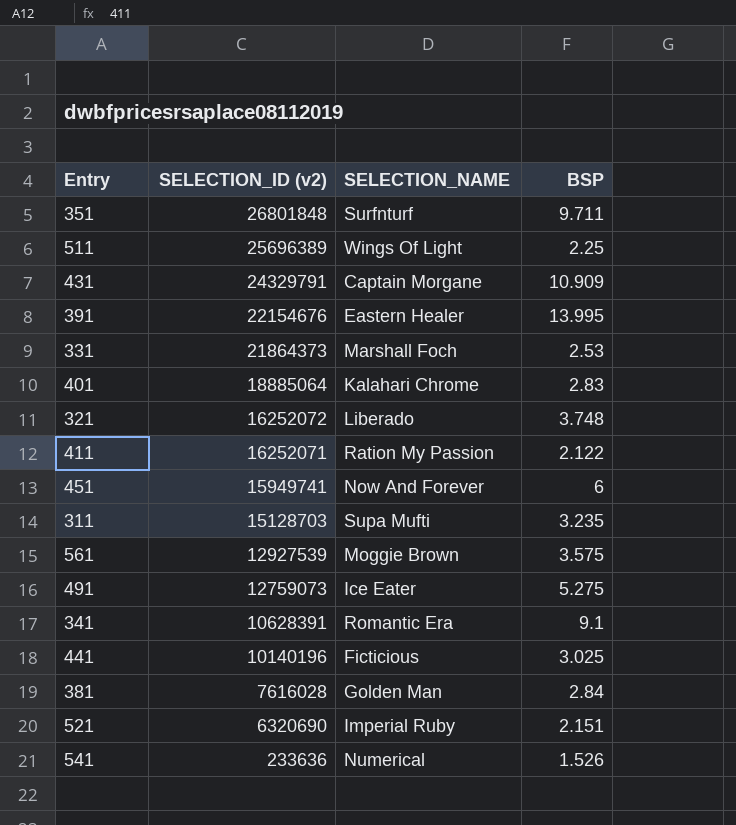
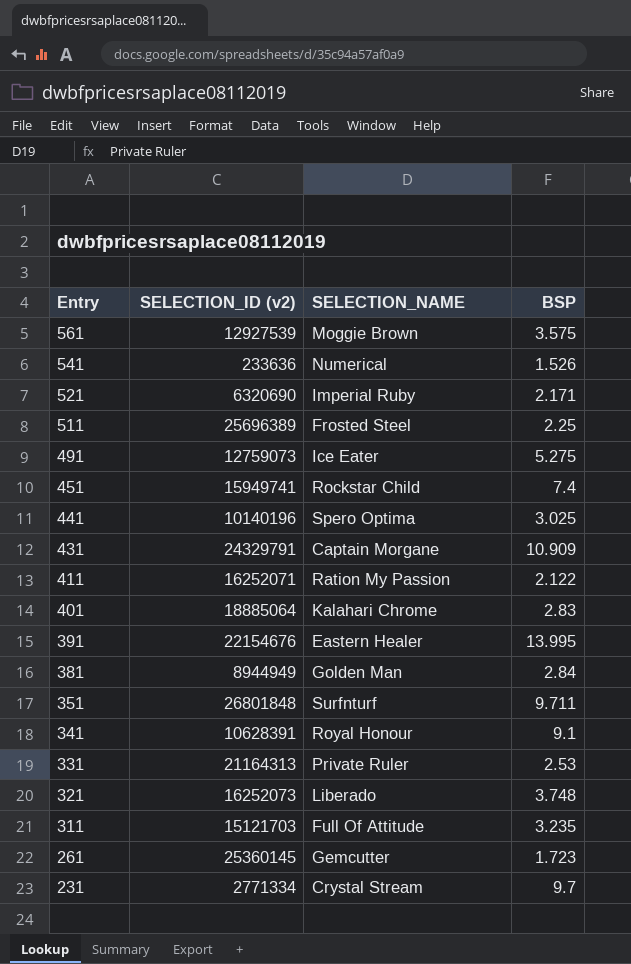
row order: SELECTION_ID (v2) descending -> Entry descending
521 | BSP: 2.151 -> 2.171
511 | SELECTION_NAME: Wings Of Light -> Frosted Steel
451 | SELECTION_NAME: Now And Forever -> Rockstar Child
451 | BSP: 6 -> 7.4
441 | SELECTION_NAME: Ficticious -> Spero Optima
381 | SELECTION_ID (v2): 7616028 -> 8944949
341 | SELECTION_NAME: Romantic Era -> Royal Honour
331 | SELECTION_ID (v2): 21864373 -> 21164313
331 | SELECTION_NAME: Marshall Foch -> Private Ruler
321 | SELECTION_ID (v2): 16252072 -> 16252073
311 | SELECTION_ID (v2): 15128703 -> 15121703
311 | SELECTION_NAME: Supa Mufti -> Full Of Attitude
row 261: none -> 25360145 | Gemcutter | 1.723
row 231: none -> 2771334 | Crystal Stream | 9.7

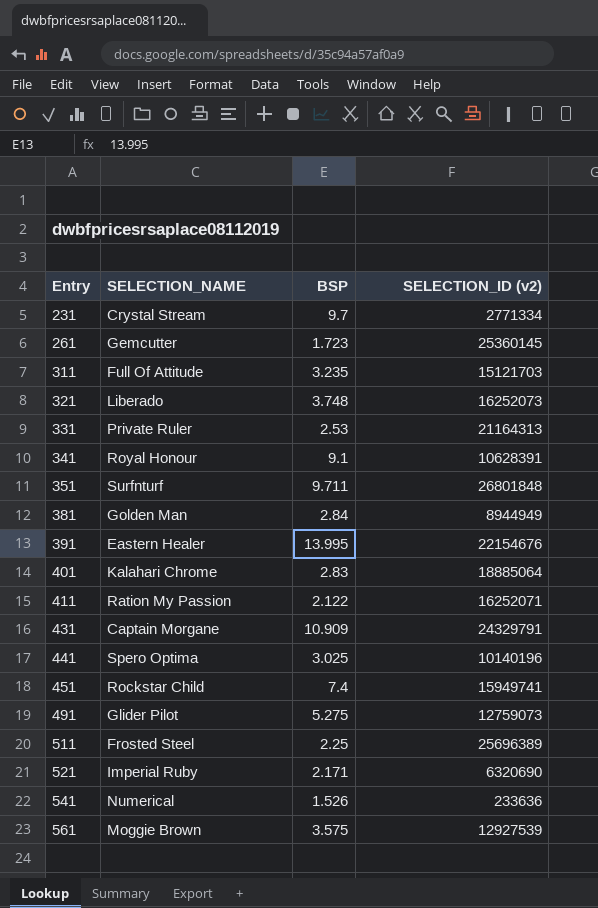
row order: Entry descending -> Entry ascending
column SELECTION_ID (v2) | position: 2 -> 4
491 | SELECTION_NAME: Ice Eater -> Glider Pilot

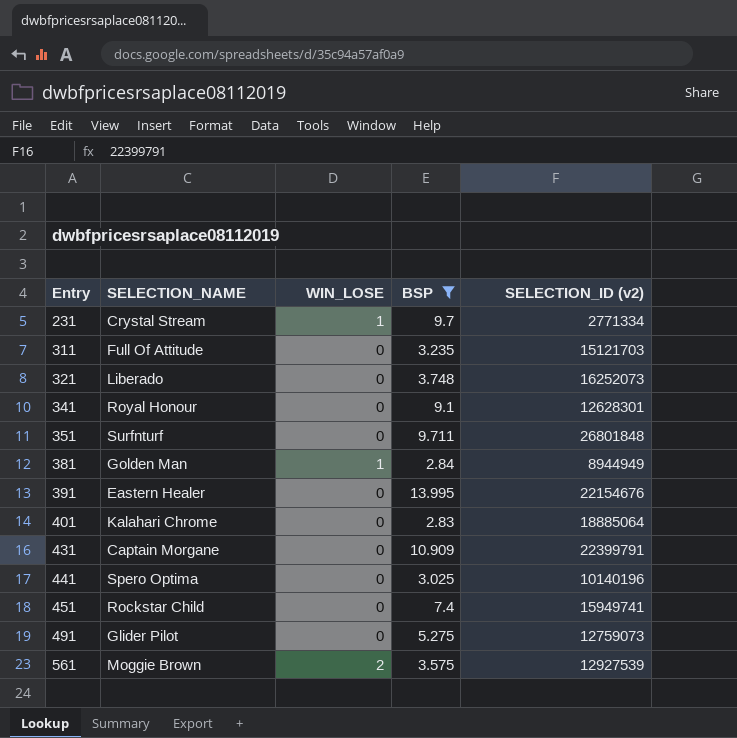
filter: none -> BSP >= 2.83
column WIN_LOSE | position: none -> 3
341 | SELECTION_ID (v2): 10628391 -> 12628301
431 | SELECTION_ID (v2): 24329791 -> 22399791

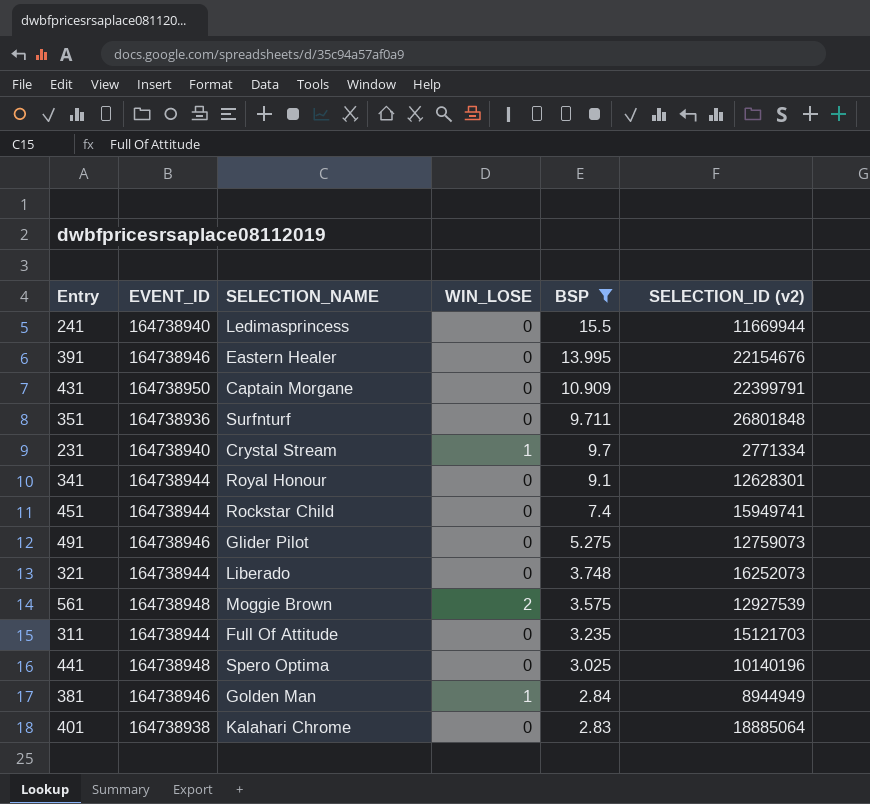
row order: Entry ascending -> BSP descending
column EVENT_ID | position: none -> 2
row 241: none -> 164738940 | Ledimasprincess | 0 | 15.5 | 11669944

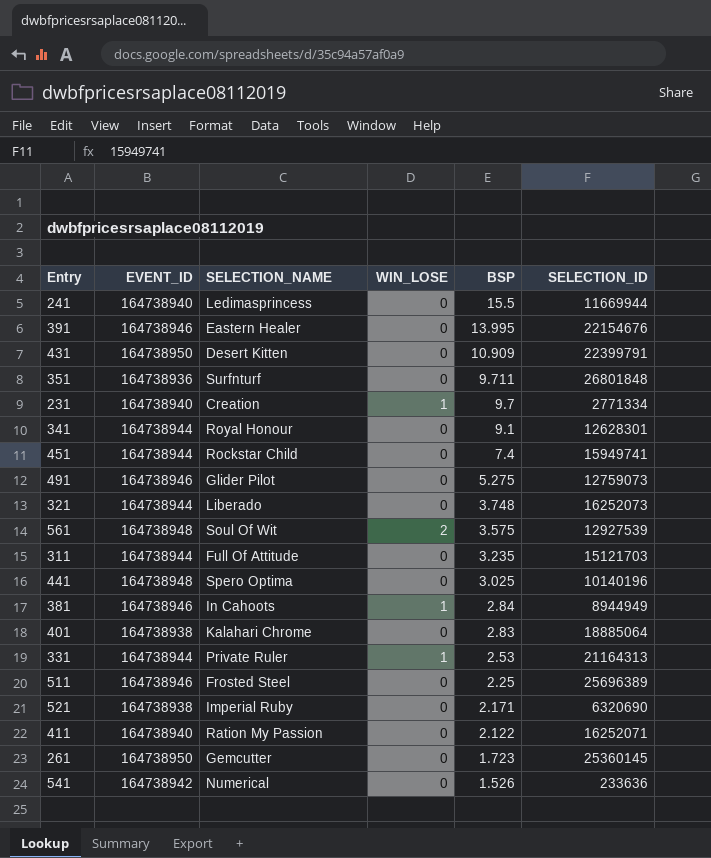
filter: BSP >= 2.83 -> none
column name: SELECTION_ID (v2) -> SELECTION_ID
431 | SELECTION_NAME: Captain Morgane -> Desert Kitten
231 | SELECTION_NAME: Crystal Stream -> Creation
561 | SELECTION_NAME: Moggie Brown -> Soul Of Wit
381 | SELECTION_NAME: Golden Man -> In Cahoots

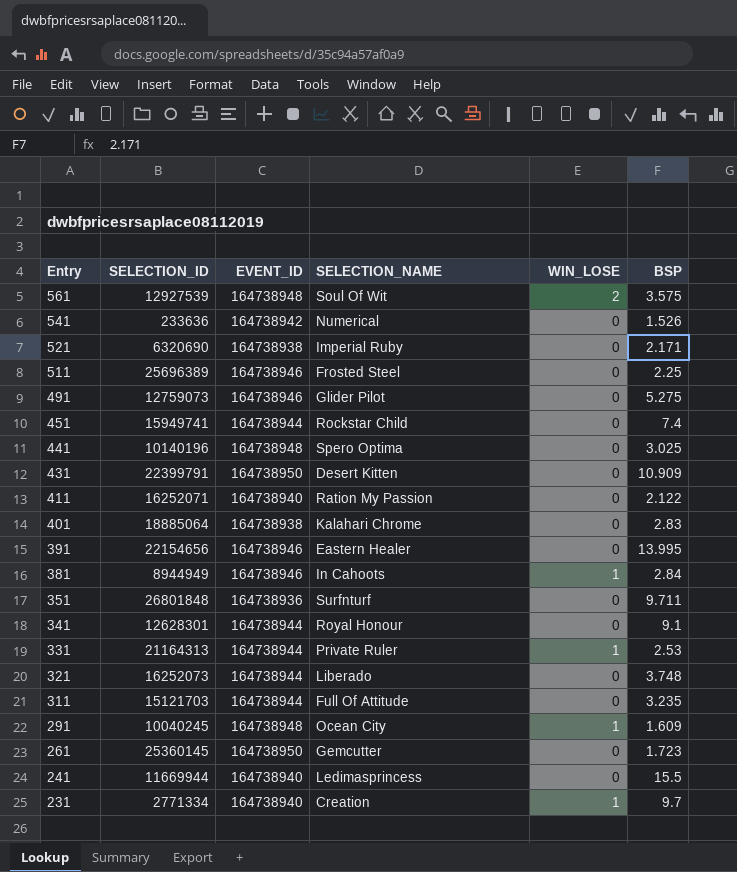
row order: BSP descending -> Entry descending
column SELECTION_ID | position: 6 -> 2
391 | SELECTION_ID: 22154676 -> 22154656
row 291: none -> 10040245 | 164738948 | Ocean City | 1 | 1.609

